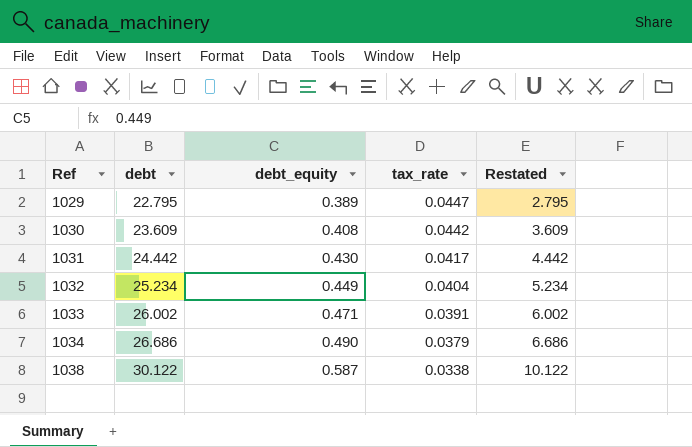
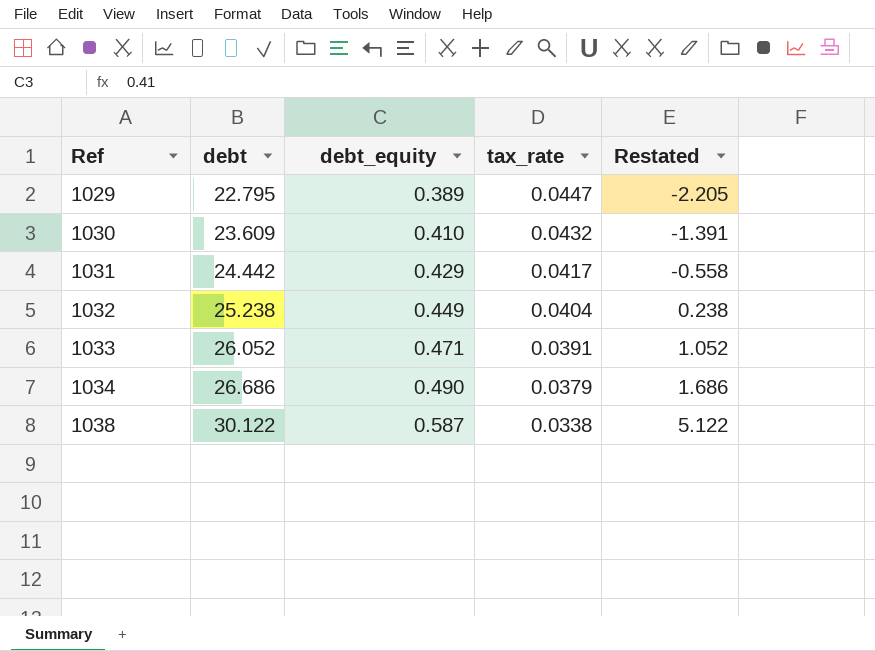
column Restated | formula: [debt] - 20 -> [debt] - 25
1030 | debt_equity: 0.408 -> 0.410
1030 | tax_rate: 0.0442 -> 0.0432
1031 | debt_equity: 0.430 -> 0.429
1032 | debt: 25.234 -> 25.238
1033 | debt: 26.002 -> 26.052

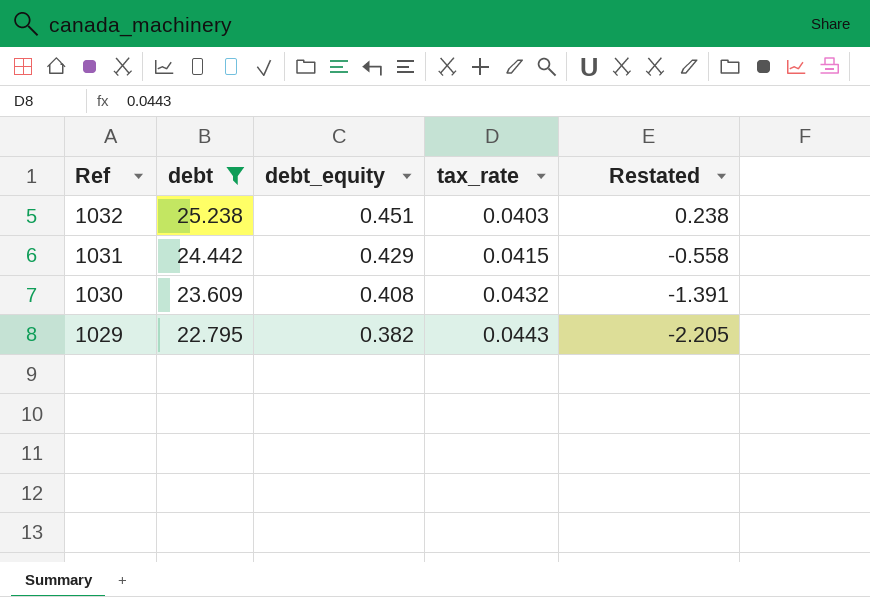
filter: none -> debt <= 25.238
row order: Ref ascending -> Ref descending
1032 | debt_equity: 0.449 -> 0.451
1032 | tax_rate: 0.0404 -> 0.0403
1031 | tax_rate: 0.0417 -> 0.0415
1030 | debt_equity: 0.410 -> 0.408
1029 | debt_equity: 0.389 -> 0.382
1029 | tax_rate: 0.0447 -> 0.0443

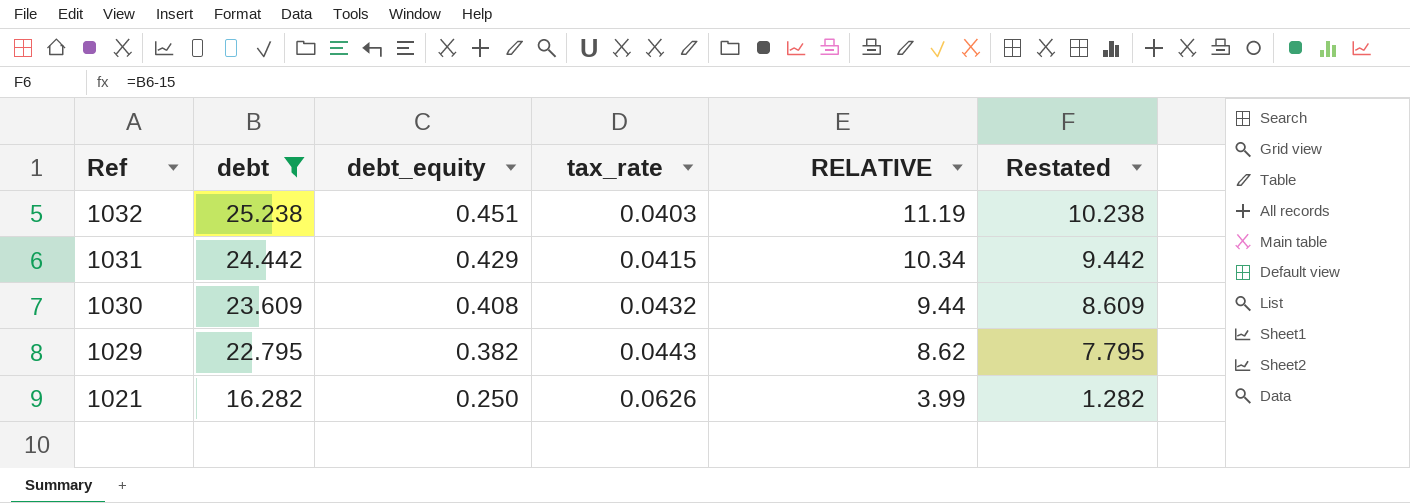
column RELATIVE | formula: none -> [debt_equity] / [tax_rate]
column Restated | formula: [debt] - 25 -> [debt] - 15
row 1021: none -> 16.282 | 0.250 | 0.0626 | 3.99 | 1.282

